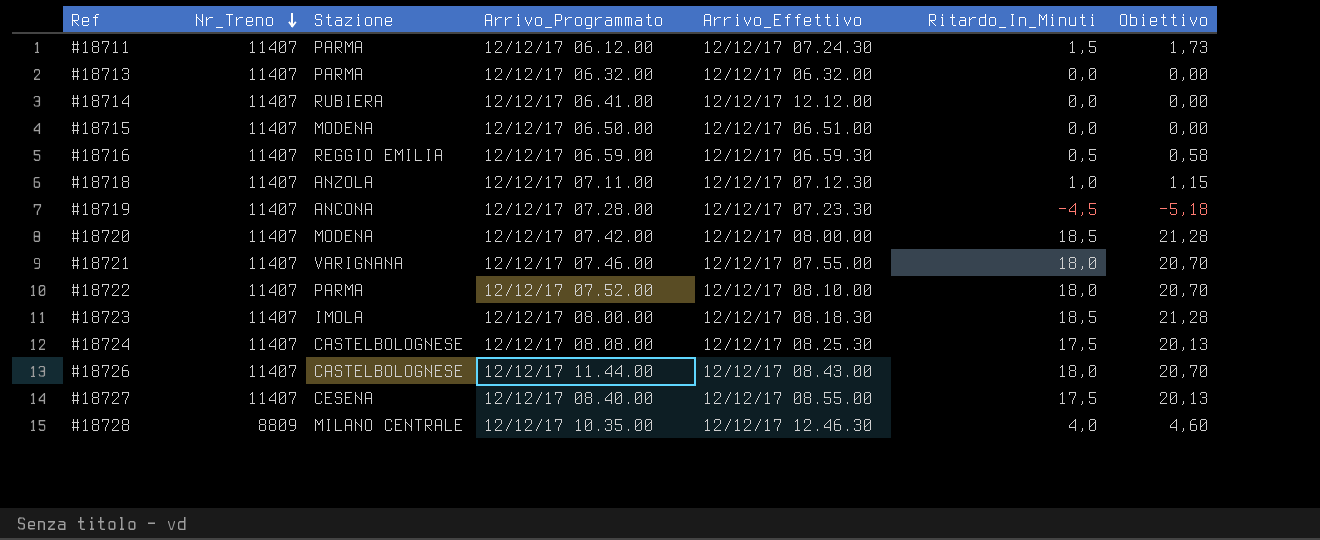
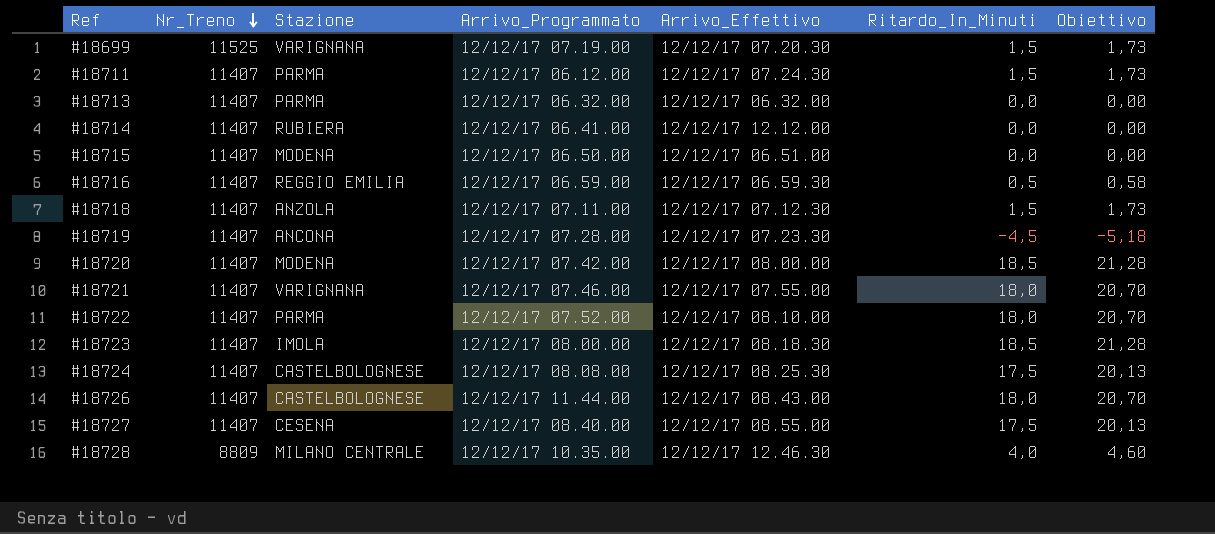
row #18699: none -> 11525 | VARIGNANA | 12/12/17 07.19.00 | 12/12/17 07.20.30 | 1,5 | 1,73
#18718 | Ritardo_In_Minuti: 1,0 -> 1,5
#18718 | Obiettivo: 1,15 -> 1,73

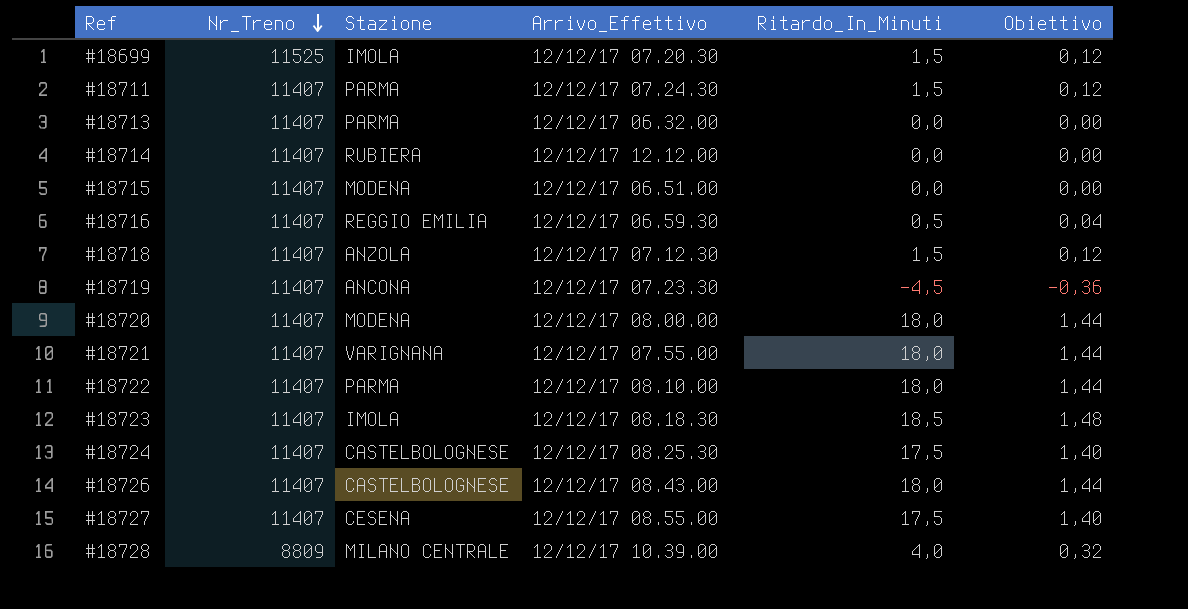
column Arrivo_Programmato | position: 4 -> none
column Obiettivo | formula: [Ritardo_In_Minuti] * 1,15 -> [Ritardo_In_Minuti] * 0,08
#18699 | Stazione: VARIGNANA -> IMOLA
#18720 | Ritardo_In_Minuti: 18,5 -> 18,0
#18728 | Arrivo_Effettivo: 12/12/17 12.46.30 -> 12/12/17 10.39.00

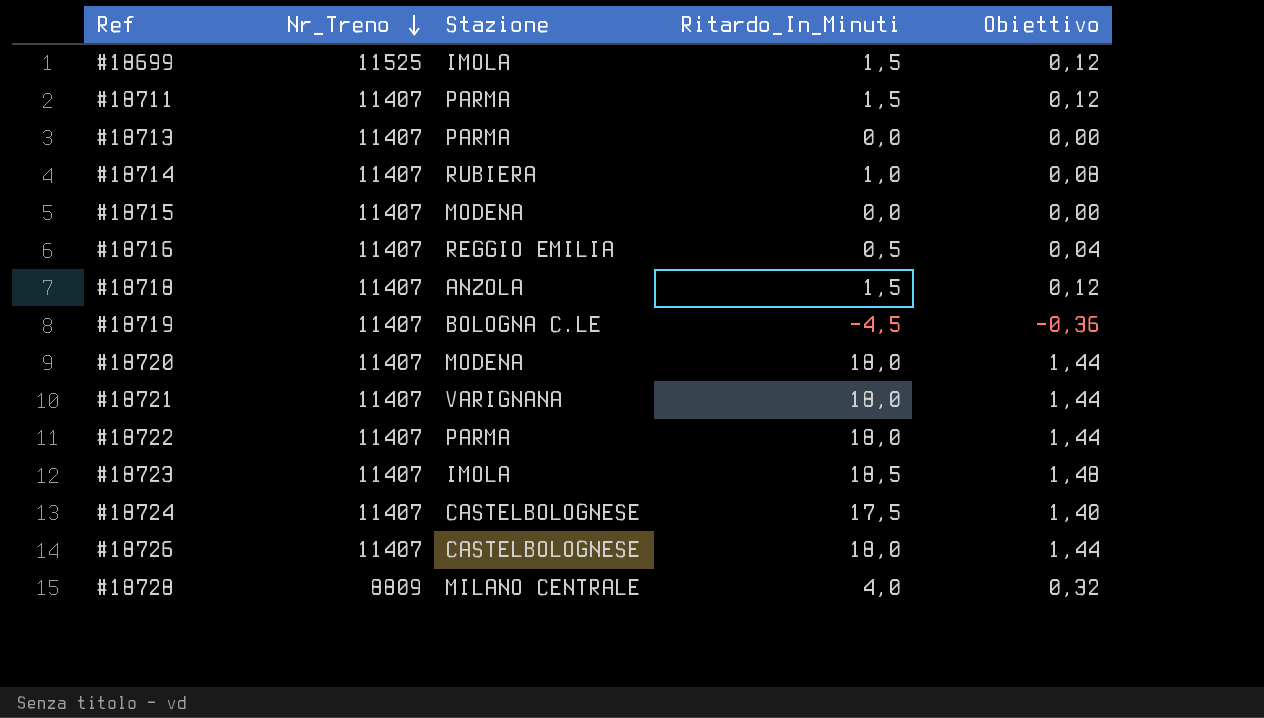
column Arrivo_Effettivo | position: 4 -> none
row #18727: 11407 | CESENA | 12/12/17 08.55.00 | 17,5 | 1,40 -> none
#18714 | Ritardo_In_Minuti: 0,0 -> 1,0
#18714 | Obiettivo: 0,00 -> 0,08
#18719 | Stazione: ANCONA -> BOLOGNA C.LE

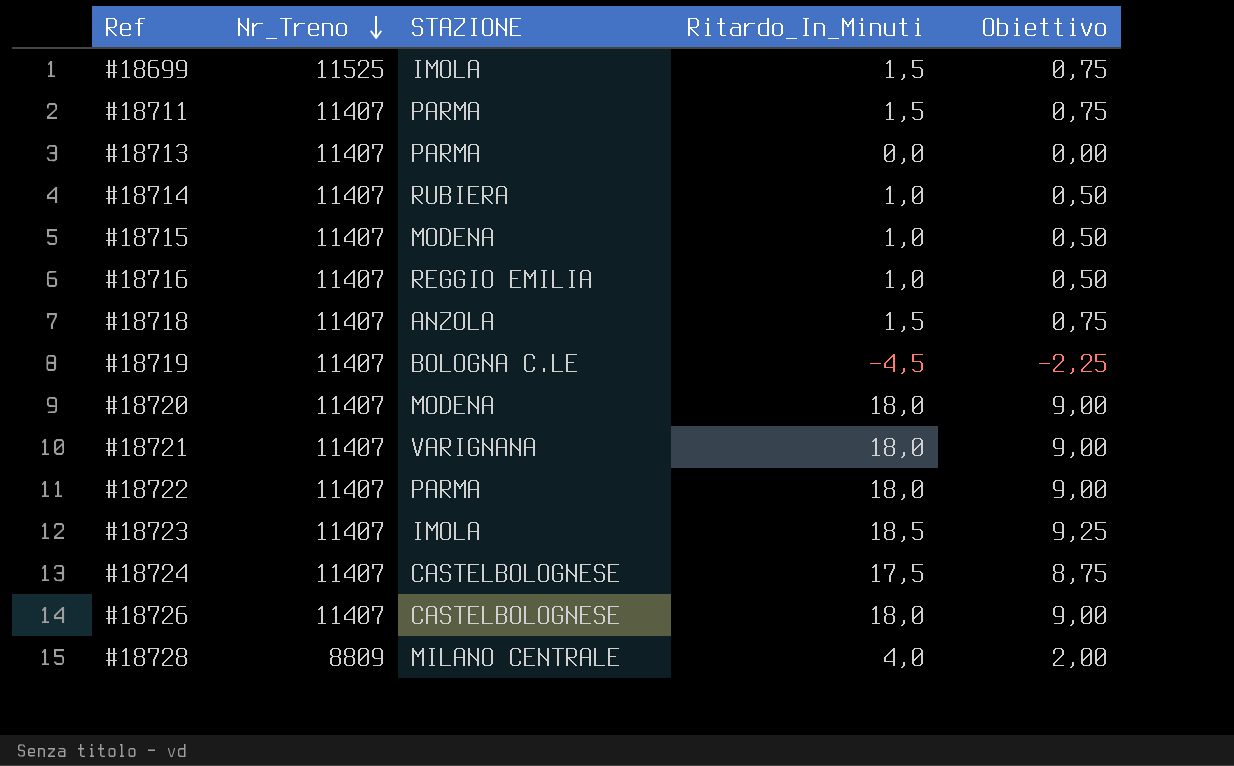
column name: Stazione -> STAZIONE
column Obiettivo | formula: [Ritardo_In_Minuti] * 0,08 -> [Ritardo_In_Minuti] * 0,5
#18715 | Ritardo_In_Minuti: 0,0 -> 1,0
#18716 | Ritardo_In_Minuti: 0,5 -> 1,0

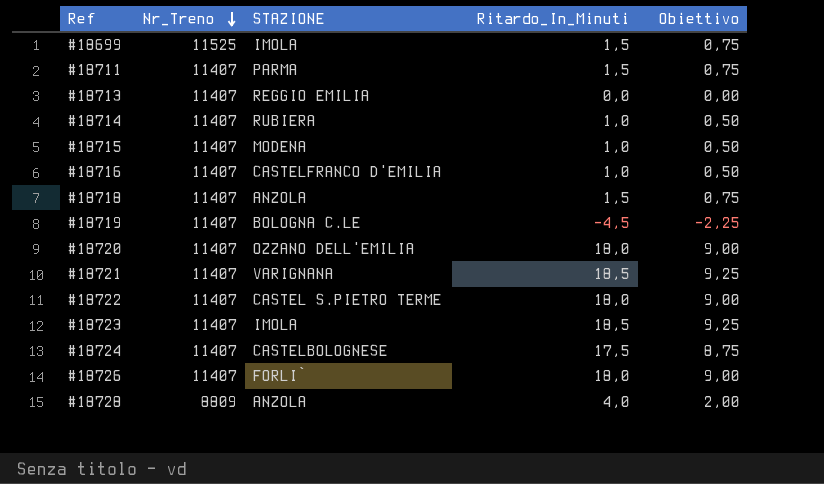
#18713 | STAZIONE: PARMA -> REGGIO EMILIA
#18716 | STAZIONE: REGGIO EMILIA -> CASTELFRANCO D'EMILIA
#18720 | STAZIONE: MODENA -> OZZANO DELL'EMILIA
#18721 | Ritardo_In_Minuti: 18,0 -> 18,5
#18721 | Obiettivo: 9,00 -> 9,25
#18722 | STAZIONE: PARMA -> CASTEL S.PIETRO TERME
#18726 | STAZIONE: CASTELBOLOGNESE -> FORLI`
#18728 | STAZIONE: MILANO CENTRALE -> ANZOLA

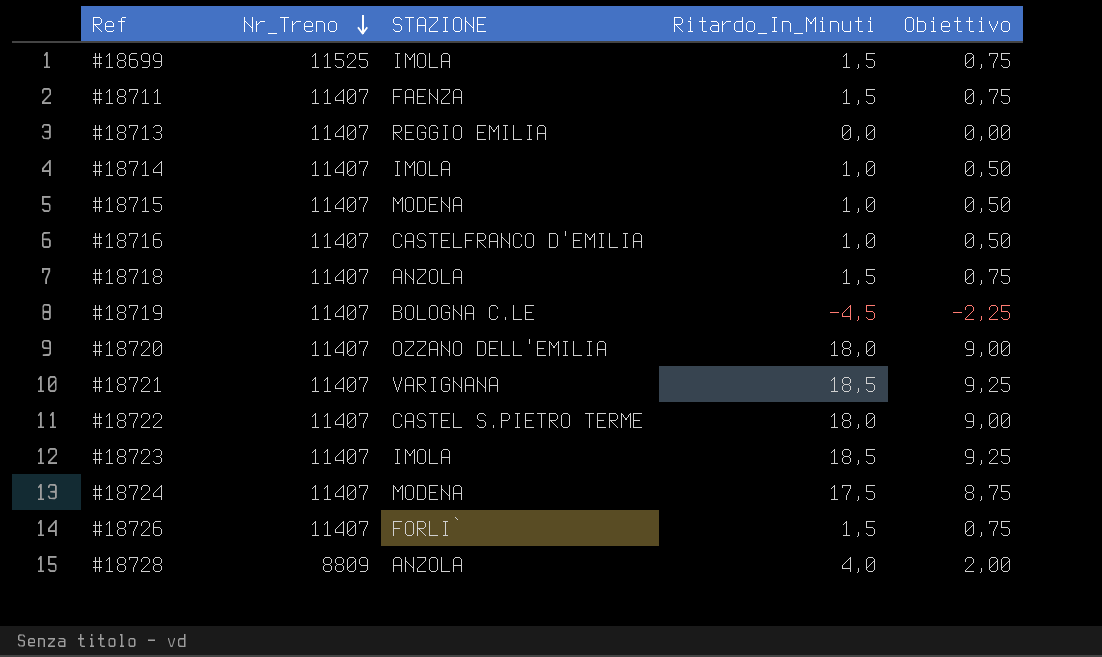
#18711 | STAZIONE: PARMA -> FAENZA
#18714 | STAZIONE: RUBIERA -> IMOLA
#18724 | STAZIONE: CASTELBOLOGNESE -> MODENA
#18726 | Ritardo_In_Minuti: 18,0 -> 1,5
#18726 | Obiettivo: 9,00 -> 0,75

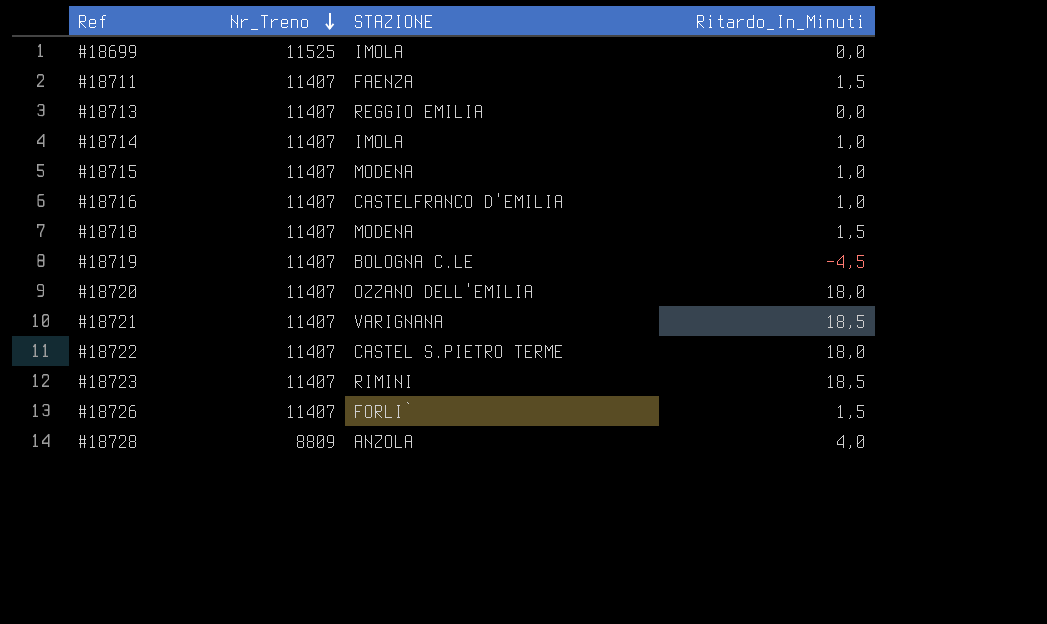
column Obiettivo | formula: [Ritardo_In_Minuti] * 0,5 -> none
row #18724: 11407 | MODENA | 17,5 | 8,75 -> none
#18699 | Ritardo_In_Minuti: 1,5 -> 0,0
#18718 | STAZIONE: ANZOLA -> MODENA
#18723 | STAZIONE: IMOLA -> RIMINI

